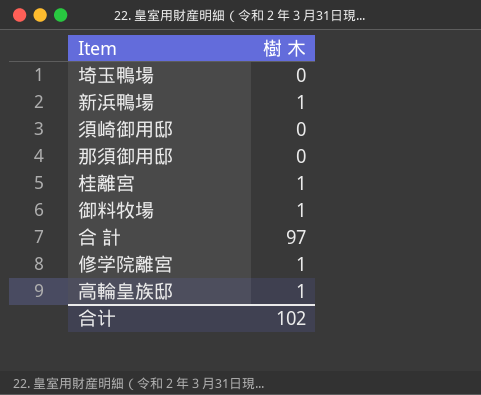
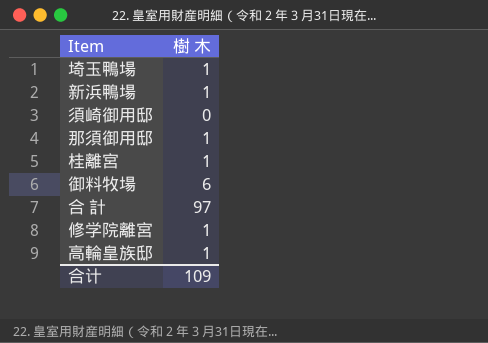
埼玉鴨場 | 樹 木: 0 -> 1
那須御用邸 | 樹 木: 0 -> 1
御料牧場 | 樹 木: 1 -> 6
合计 | 樹 木: 102 -> 109

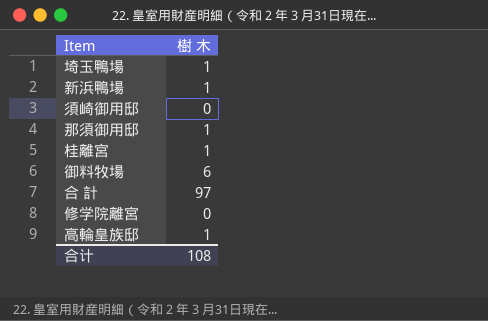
修学院離宮 | 樹 木: 1 -> 0
合计 | 樹 木: 109 -> 108

